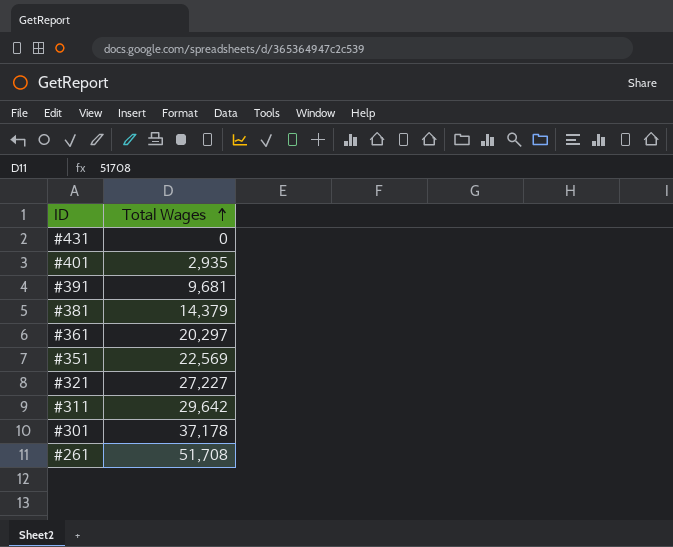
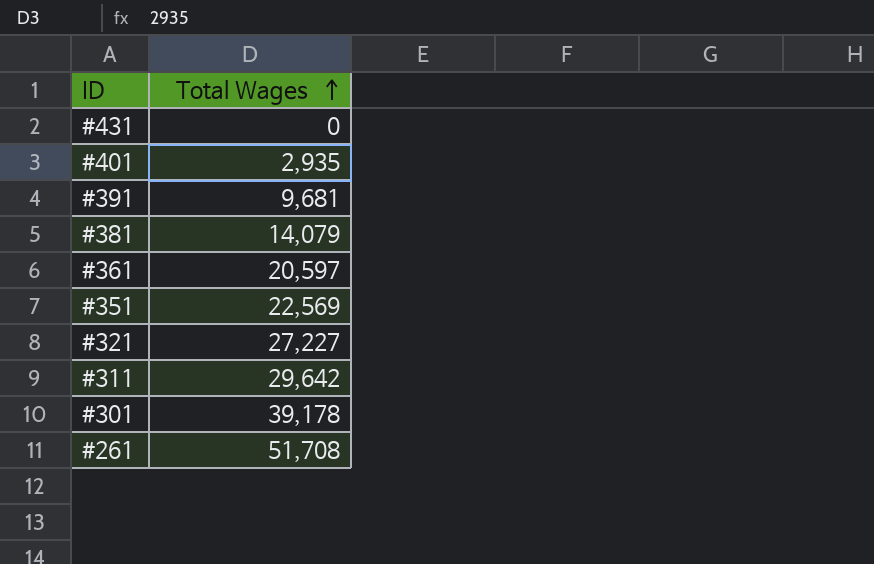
#381 | Total Wages: 14,379 -> 14,079
#361 | Total Wages: 20,297 -> 20,597
#301 | Total Wages: 37,178 -> 39,178

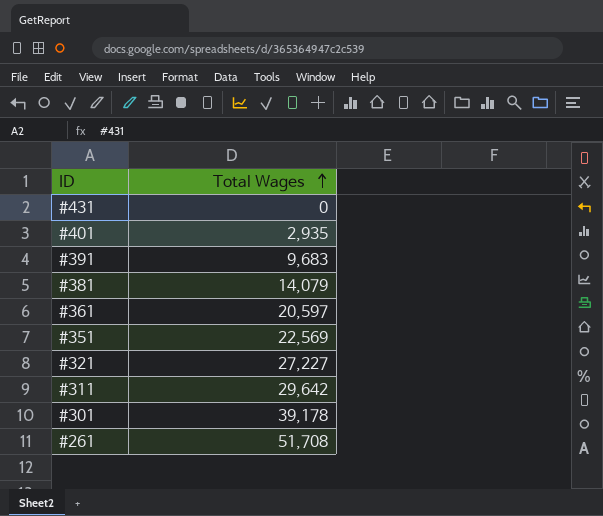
#391 | Total Wages: 9,681 -> 9,683

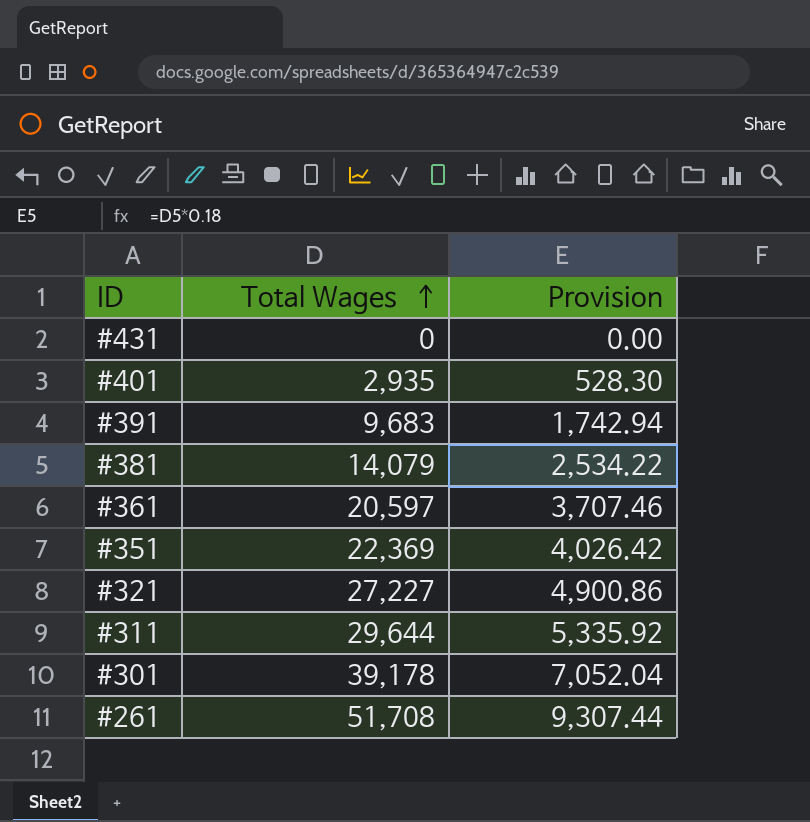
column Provision | formula: none -> [Total Wages] * 0.18
#351 | Total Wages: 22,569 -> 22,369
#311 | Total Wages: 29,642 -> 29,644

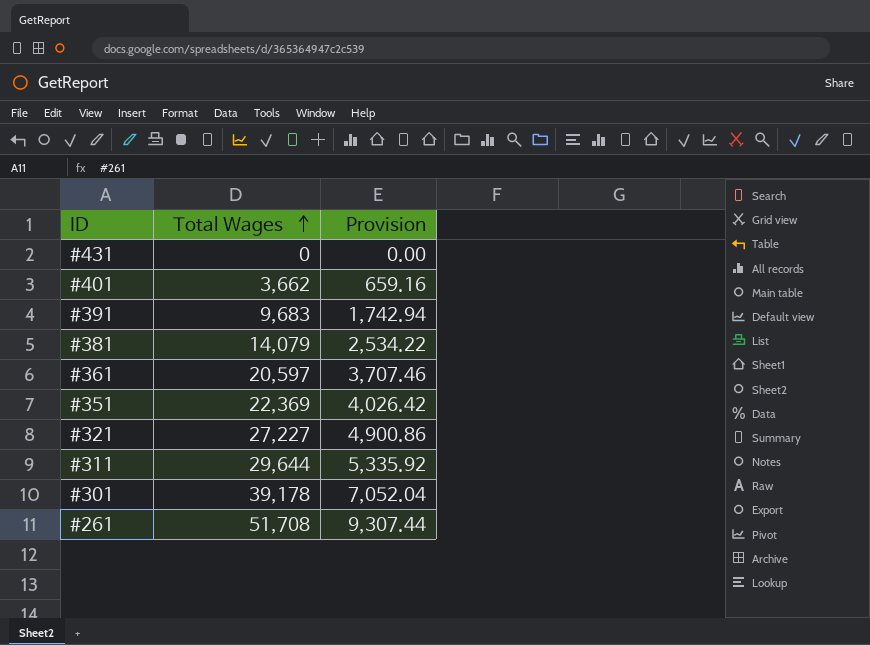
#401 | Total Wages: 2,935 -> 3,662
#401 | Provision: 528.30 -> 659.16

